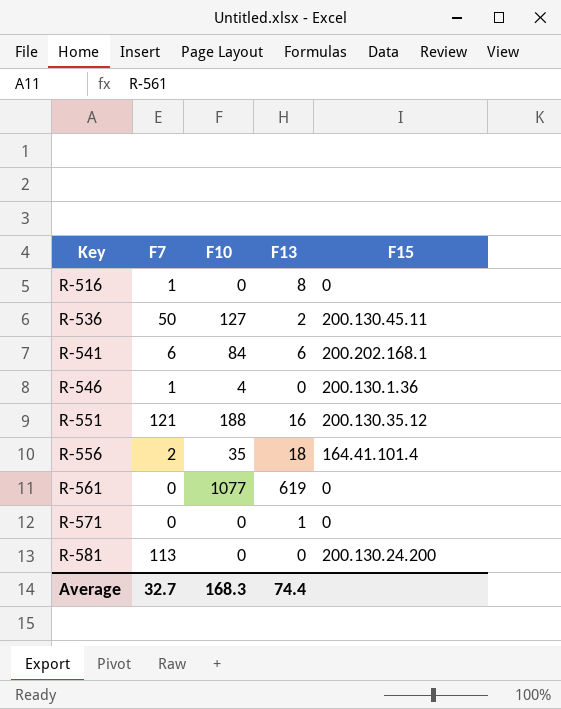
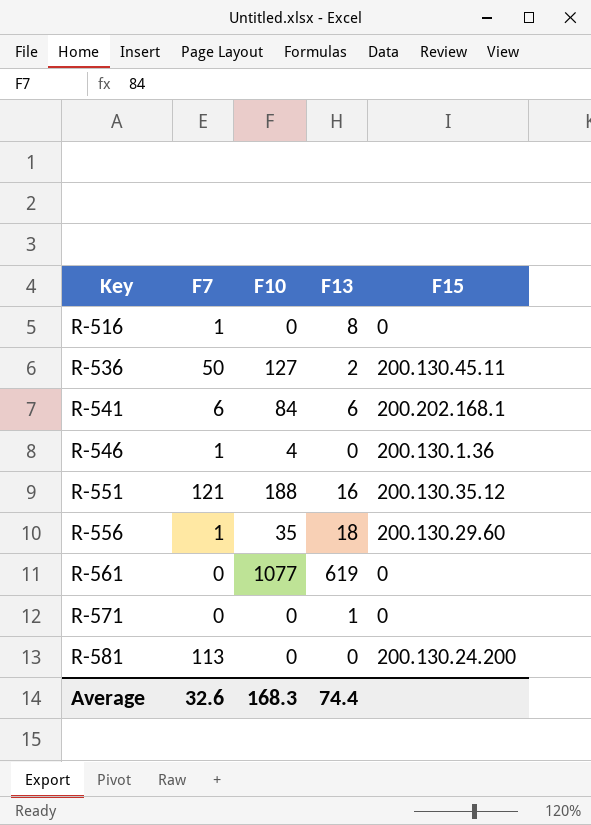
R-556 | F7: 2 -> 1
R-556 | F15: 164.41.101.4 -> 200.130.29.60
Average | F7: 32.7 -> 32.6

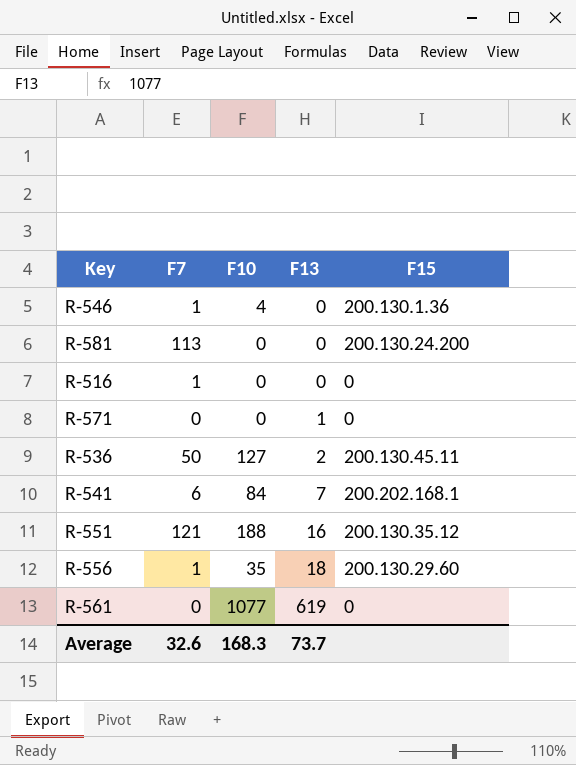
row order: Key ascending -> F13 ascending
R-516 | F13: 8 -> 0
R-541 | F13: 6 -> 7
Average | F13: 74.4 -> 73.7

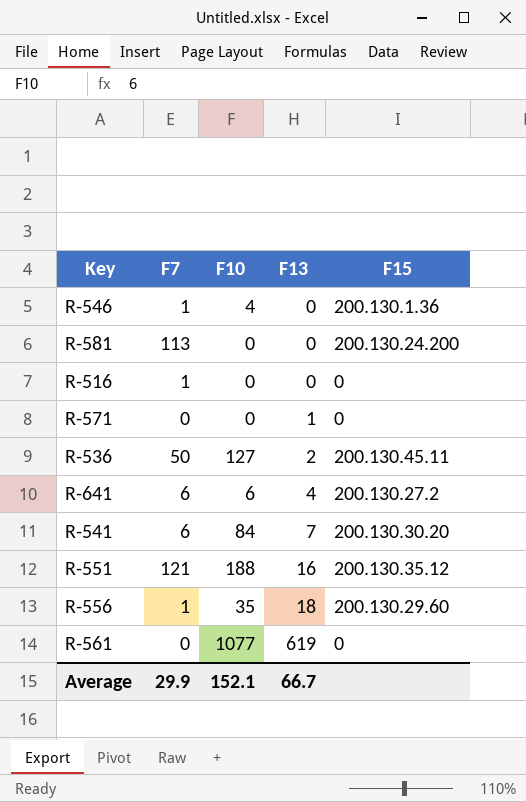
row R-641: none -> 6 | 6 | 4 | 200.130.27.2
R-541 | F15: 200.202.168.1 -> 200.130.30.20
Average | F7: 32.6 -> 29.9
Average | F10: 168.3 -> 152.1
Average | F13: 73.7 -> 66.7

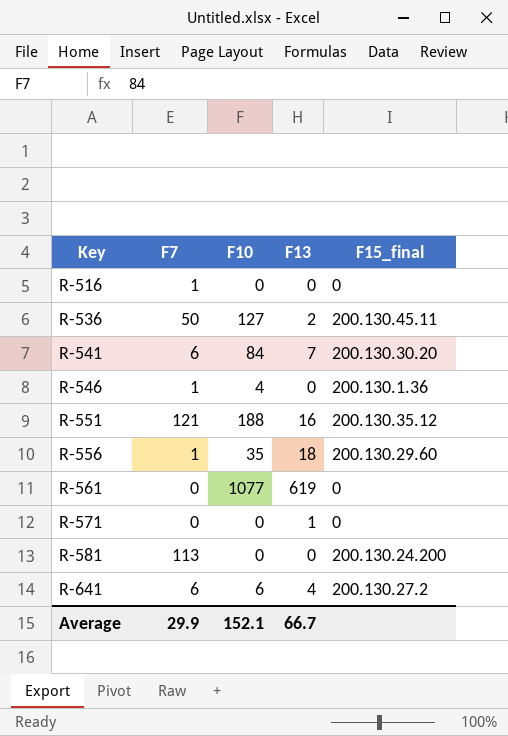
row order: F13 ascending -> Key ascending
column name: F15 -> F15_final

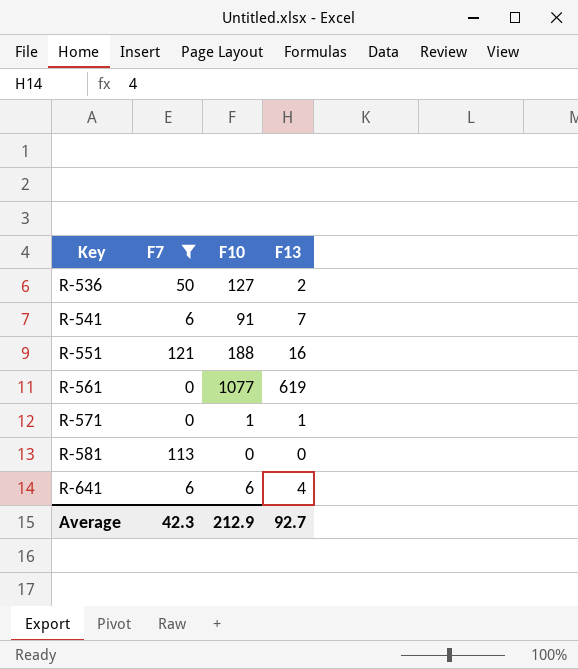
filter: none -> F7 != 1
column F15_final | position: 5 -> none
R-541 | F10: 84 -> 91
R-571 | F10: 0 -> 1
Average | F7: 29.9 -> 42.3
Average | F10: 152.1 -> 212.9
Average | F13: 66.7 -> 92.7

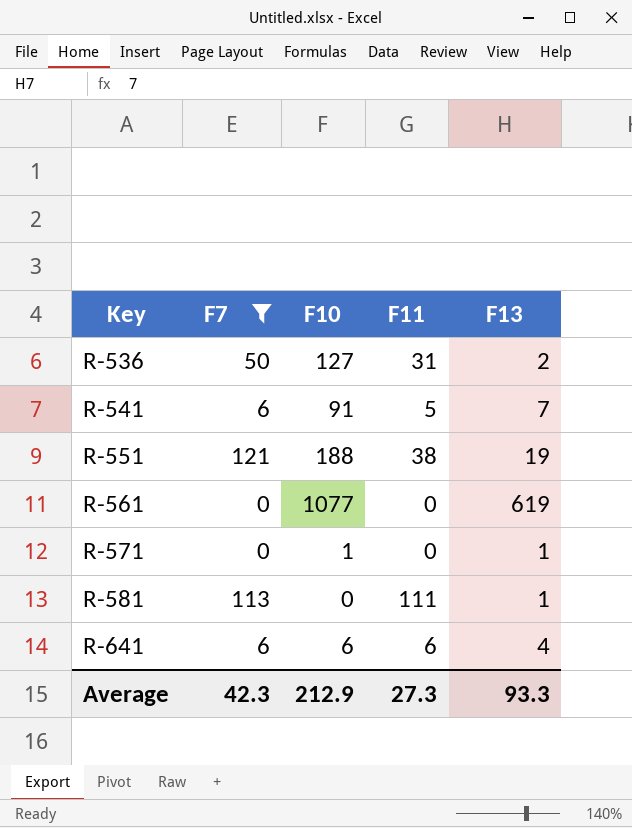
column F11 | position: none -> 4
R-551 | F13: 16 -> 19
R-581 | F13: 0 -> 1
Average | F13: 92.7 -> 93.3

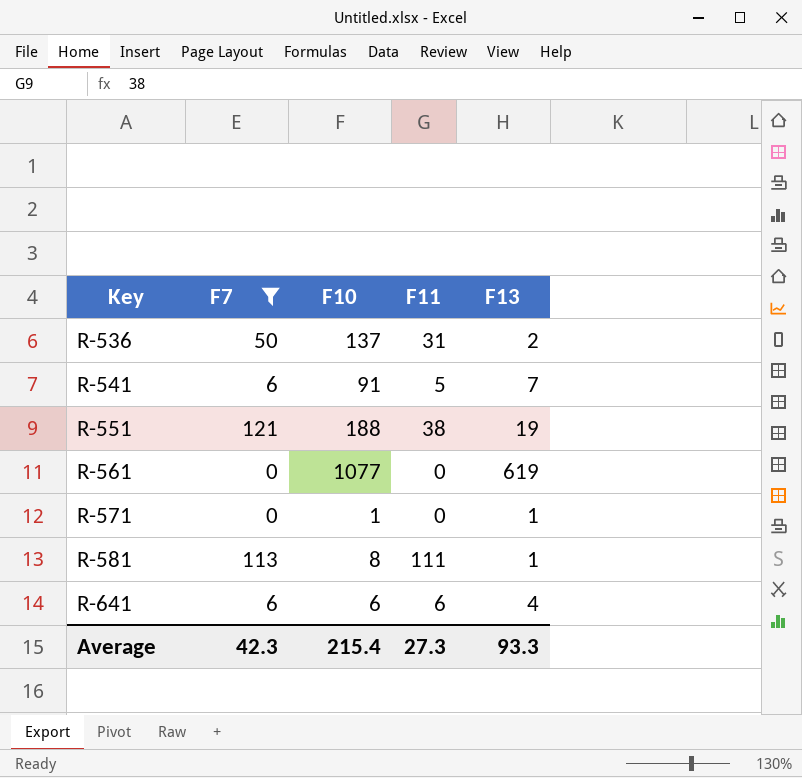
R-536 | F10: 127 -> 137
R-581 | F10: 0 -> 8
Average | F10: 212.9 -> 215.4

